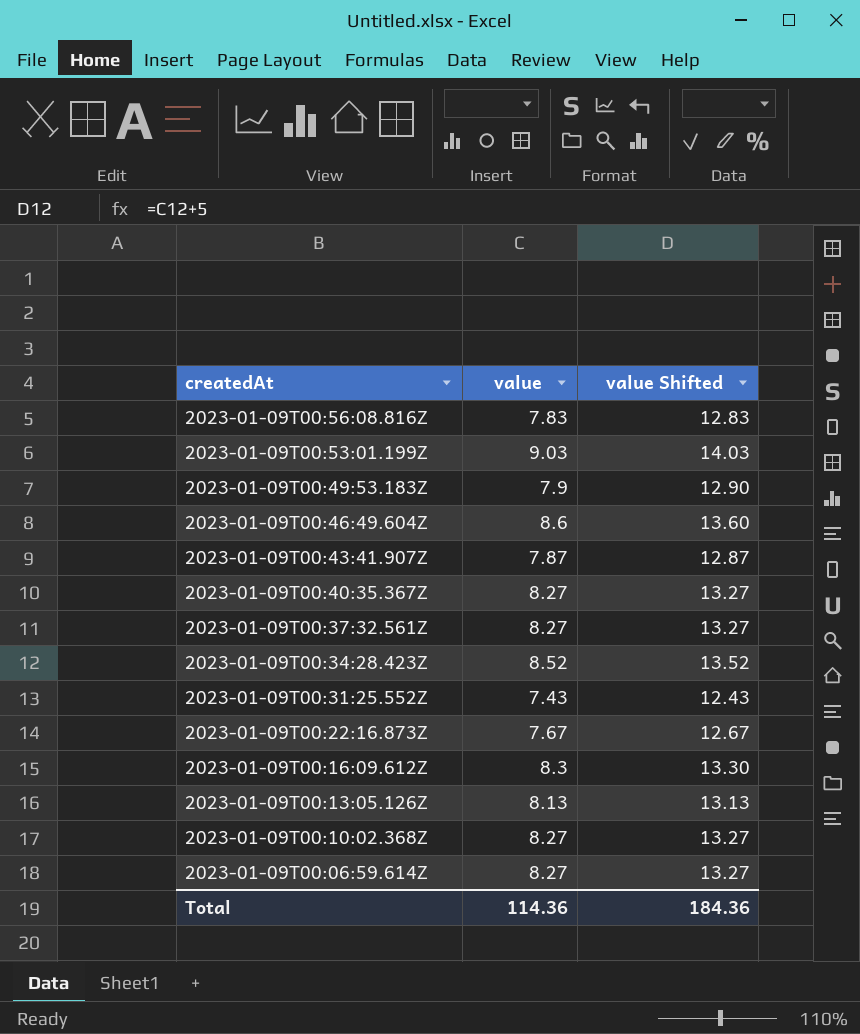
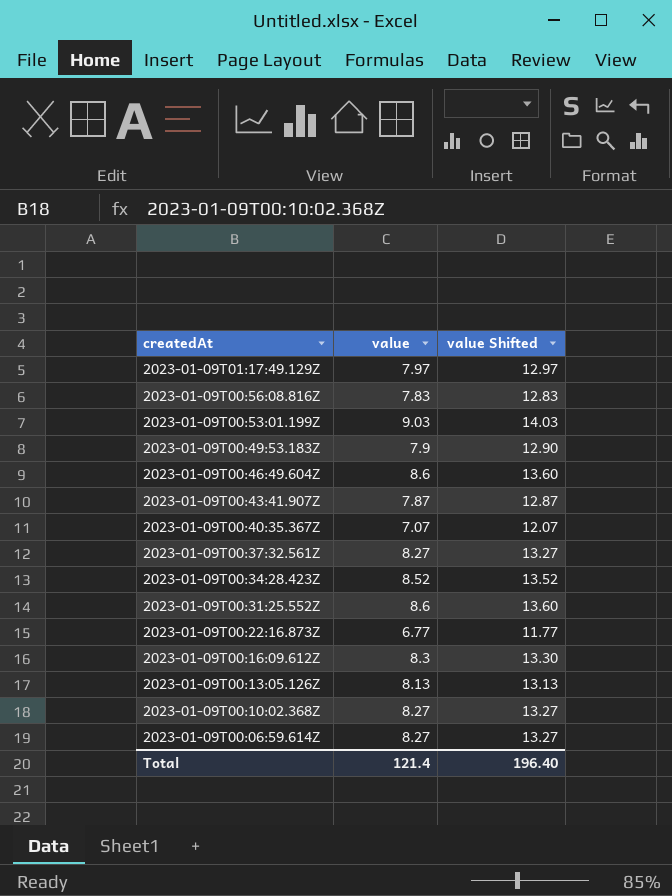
row 2023-01-09T01:17:49.129Z: none -> 7.97 | 12.97
2023-01-09T00:40:35.367Z | value: 8.27 -> 7.07
2023-01-09T00:40:35.367Z | value Shifted: 13.27 -> 12.07
2023-01-09T00:31:25.552Z | value: 7.43 -> 8.6
2023-01-09T00:31:25.552Z | value Shifted: 12.43 -> 13.60
2023-01-09T00:22:16.873Z | value: 7.67 -> 6.77
2023-01-09T00:22:16.873Z | value Shifted: 12.67 -> 11.77
Total | value: 114.36 -> 121.4
Total | value Shifted: 184.36 -> 196.40

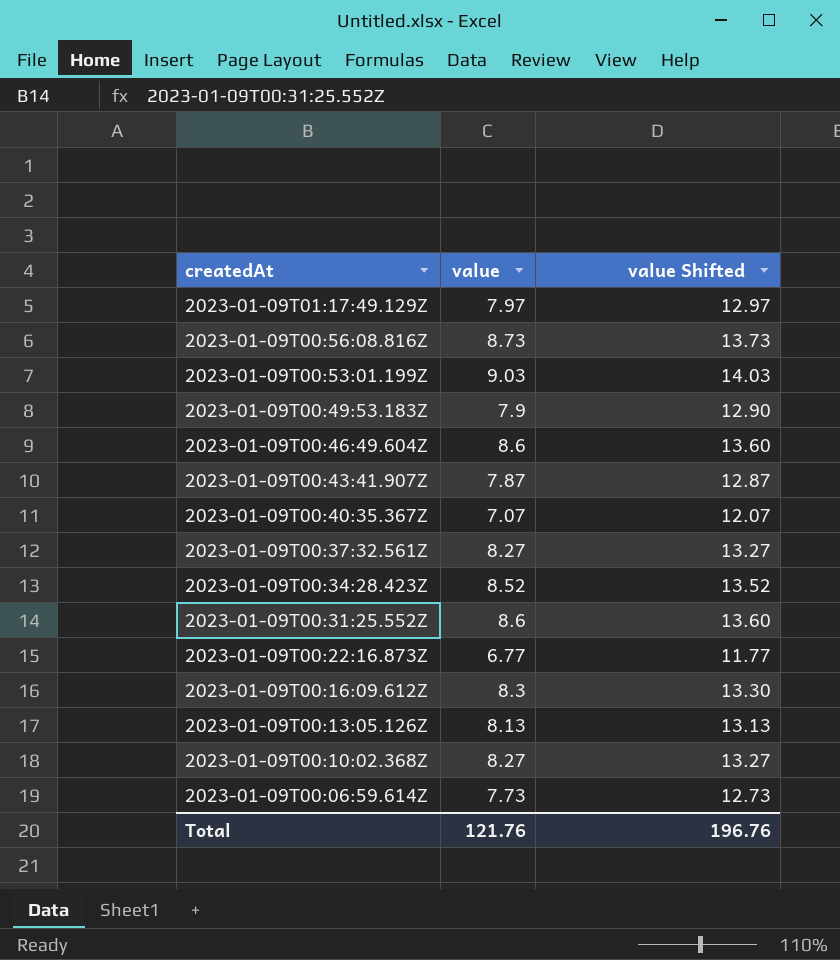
2023-01-09T00:56:08.816Z | value: 7.83 -> 8.73
2023-01-09T00:56:08.816Z | value Shifted: 12.83 -> 13.73
2023-01-09T00:06:59.614Z | value: 8.27 -> 7.73
2023-01-09T00:06:59.614Z | value Shifted: 13.27 -> 12.73
Total | value: 121.4 -> 121.76
Total | value Shifted: 196.40 -> 196.76

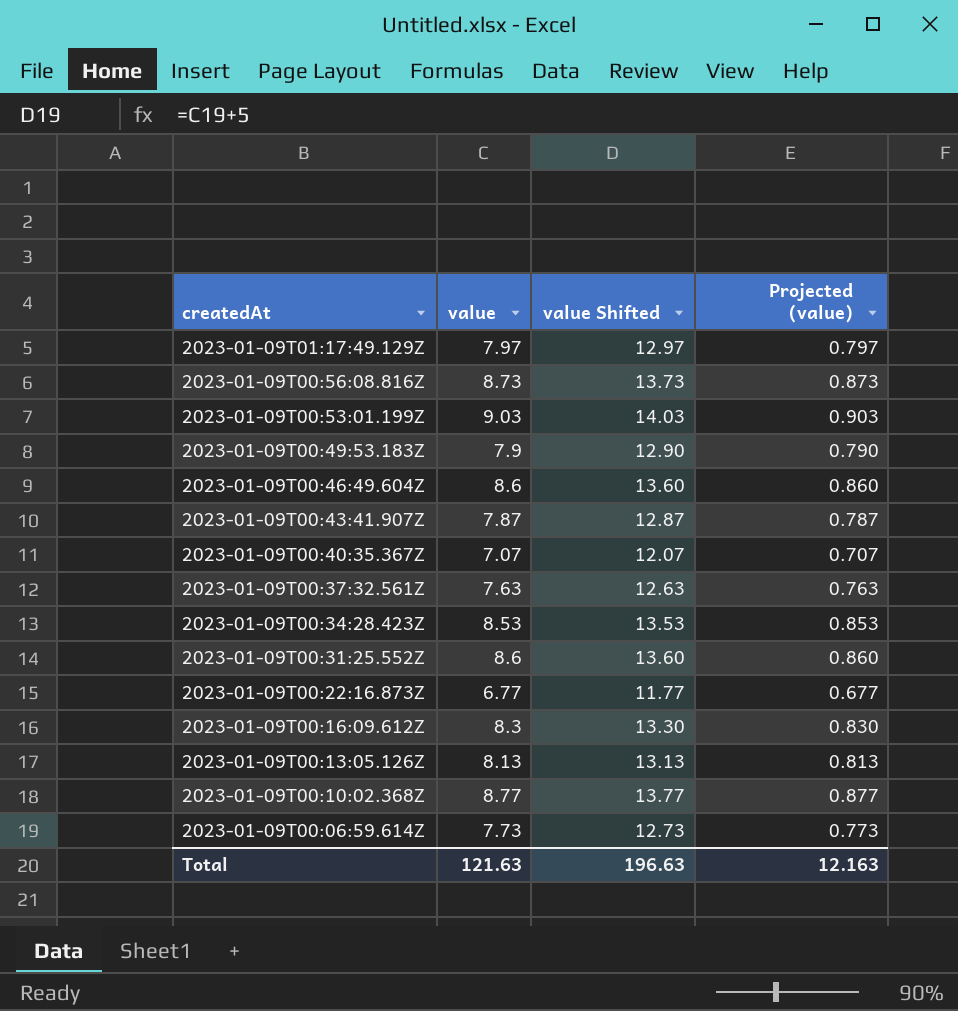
column Projected (value) | formula: none -> [value] * 0.1
2023-01-09T00:37:32.561Z | value: 8.27 -> 7.63
2023-01-09T00:37:32.561Z | value Shifted: 13.27 -> 12.63
2023-01-09T00:34:28.423Z | value: 8.52 -> 8.53
2023-01-09T00:34:28.423Z | value Shifted: 13.52 -> 13.53
2023-01-09T00:10:02.368Z | value: 8.27 -> 8.77
2023-01-09T00:10:02.368Z | value Shifted: 13.27 -> 13.77
Total | value: 121.76 -> 121.63
Total | value Shifted: 196.76 -> 196.63

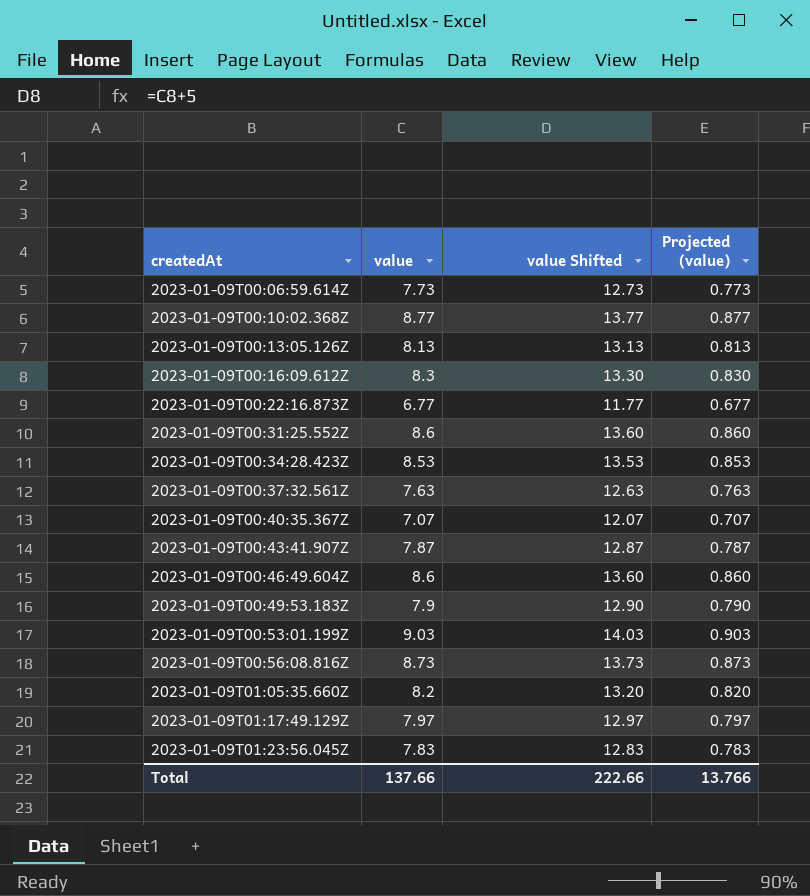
row order: createdAt descending -> createdAt ascending
row 2023-01-09T01:05:35.660Z: none -> 8.2 | 13.20 | 0.820
row 2023-01-09T01:23:56.045Z: none -> 7.83 | 12.83 | 0.783
Total | value: 121.63 -> 137.66
Total | value Shifted: 196.63 -> 222.66
Total | Projected (value): 12.163 -> 13.766

